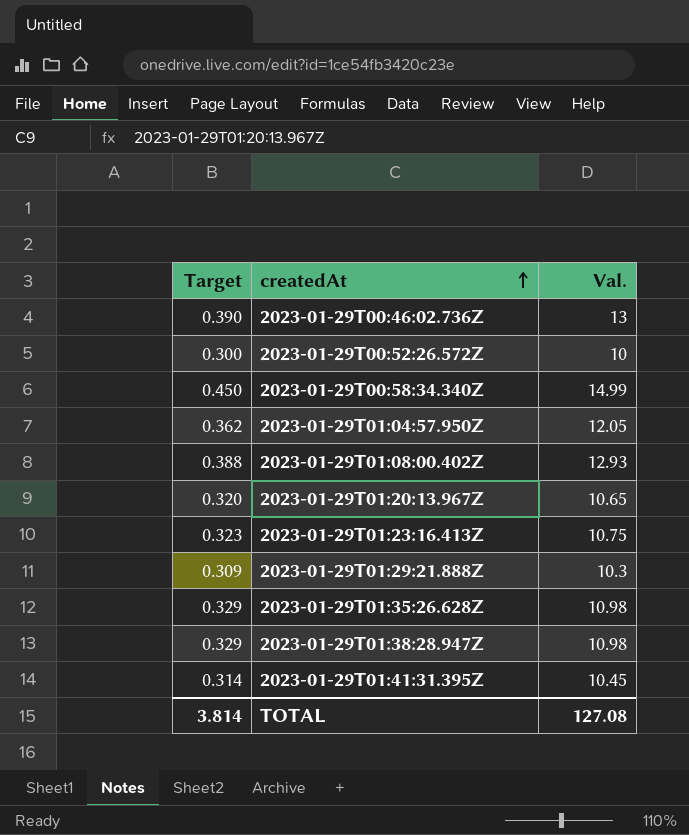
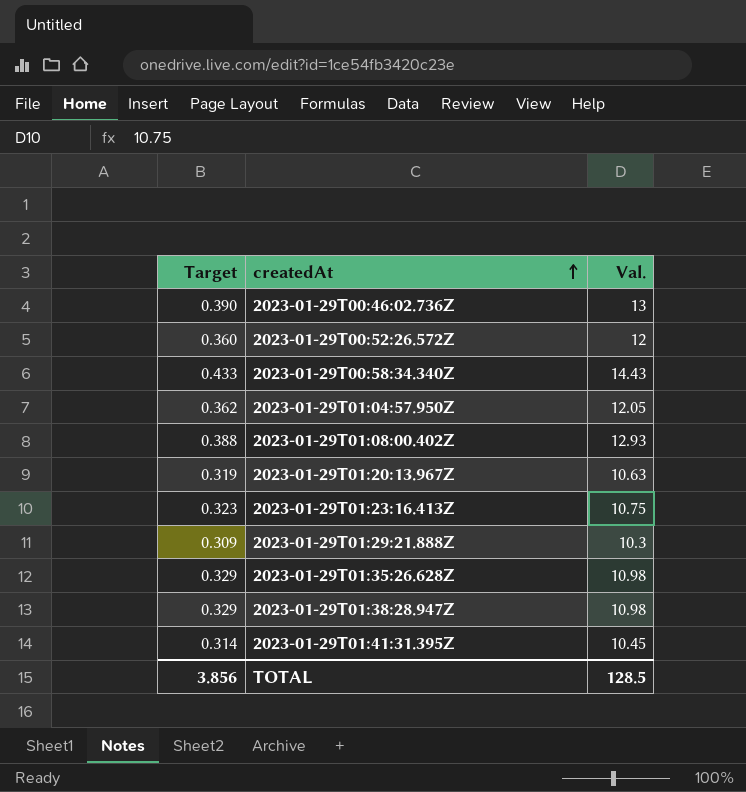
2023-01-29T00:52:26.572Z | Target: 0.300 -> 0.360
2023-01-29T00:52:26.572Z | Val.: 10 -> 12
2023-01-29T00:58:34.340Z | Target: 0.450 -> 0.433
2023-01-29T00:58:34.340Z | Val.: 14.99 -> 14.43
2023-01-29T01:20:13.967Z | Target: 0.320 -> 0.319
2023-01-29T01:20:13.967Z | Val.: 10.65 -> 10.63
TOTAL | Target: 3.814 -> 3.856
TOTAL | Val.: 127.08 -> 128.5

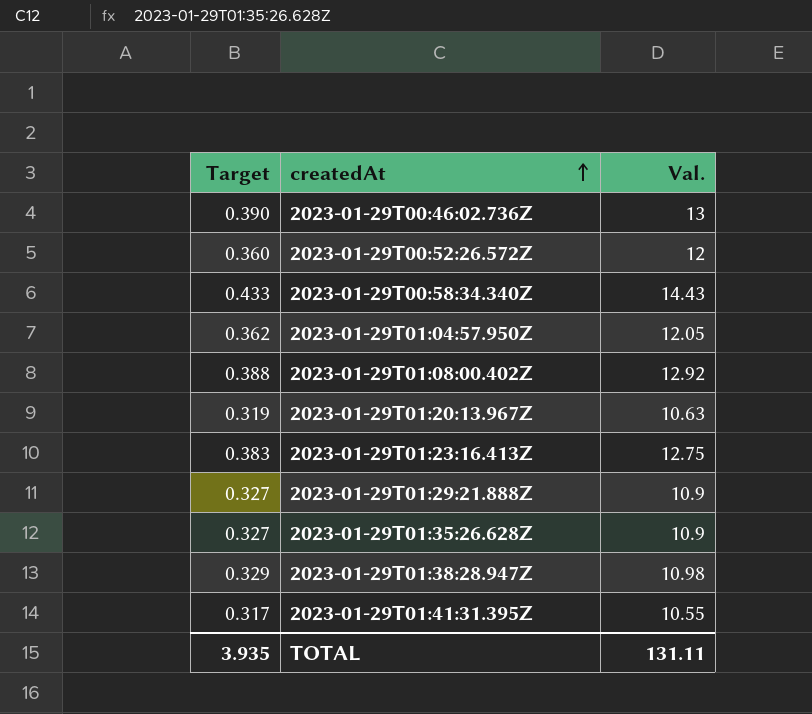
2023-01-29T01:08:00.402Z | Val.: 12.93 -> 12.92
2023-01-29T01:23:16.413Z | Target: 0.323 -> 0.383
2023-01-29T01:23:16.413Z | Val.: 10.75 -> 12.75
2023-01-29T01:29:21.888Z | Target: 0.309 -> 0.327
2023-01-29T01:29:21.888Z | Val.: 10.3 -> 10.9
2023-01-29T01:35:26.628Z | Target: 0.329 -> 0.327
2023-01-29T01:35:26.628Z | Val.: 10.98 -> 10.9
2023-01-29T01:41:31.395Z | Target: 0.314 -> 0.317
2023-01-29T01:41:31.395Z | Val.: 10.45 -> 10.55
TOTAL | Target: 3.856 -> 3.935
TOTAL | Val.: 128.5 -> 131.11

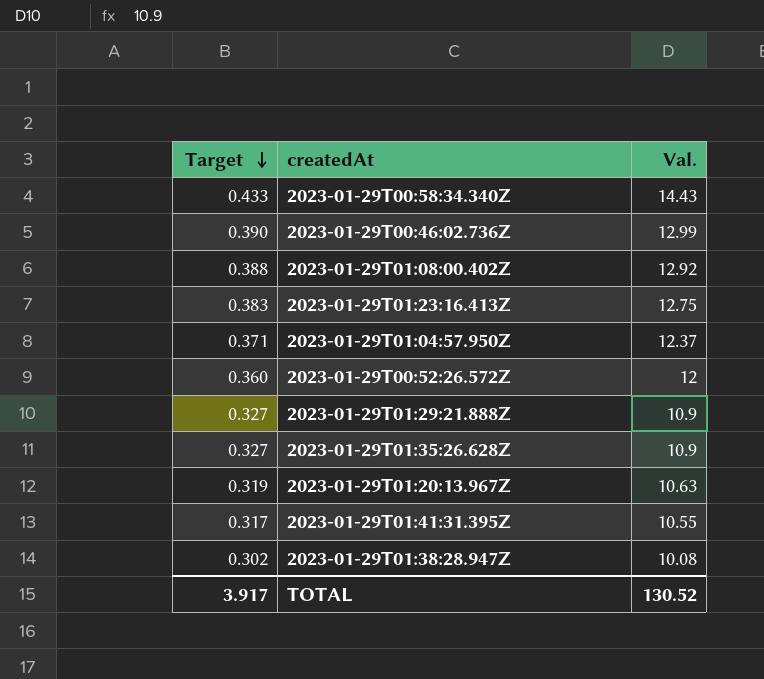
row order: createdAt ascending -> Target descending
2023-01-29T00:46:02.736Z | Val.: 13 -> 12.99
2023-01-29T01:04:57.950Z | Target: 0.362 -> 0.371
2023-01-29T01:04:57.950Z | Val.: 12.05 -> 12.37
2023-01-29T01:38:28.947Z | Target: 0.329 -> 0.302
2023-01-29T01:38:28.947Z | Val.: 10.98 -> 10.08
TOTAL | Target: 3.935 -> 3.917
TOTAL | Val.: 131.11 -> 130.52

